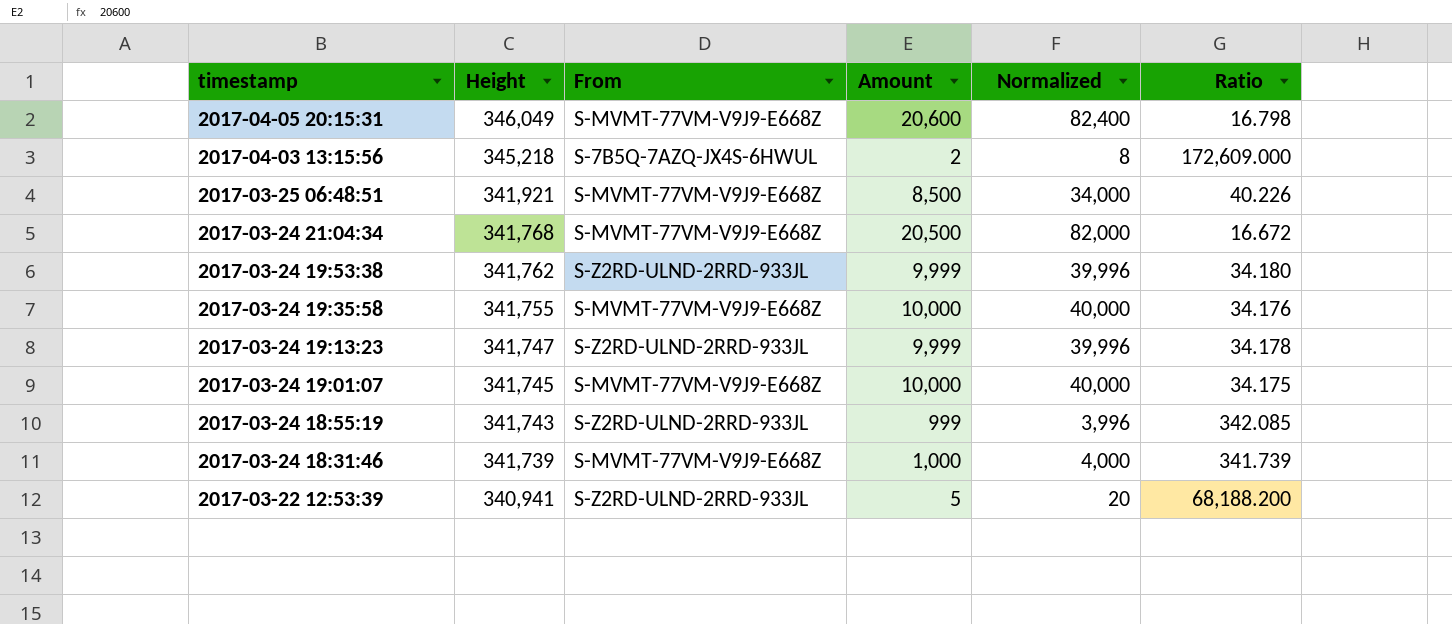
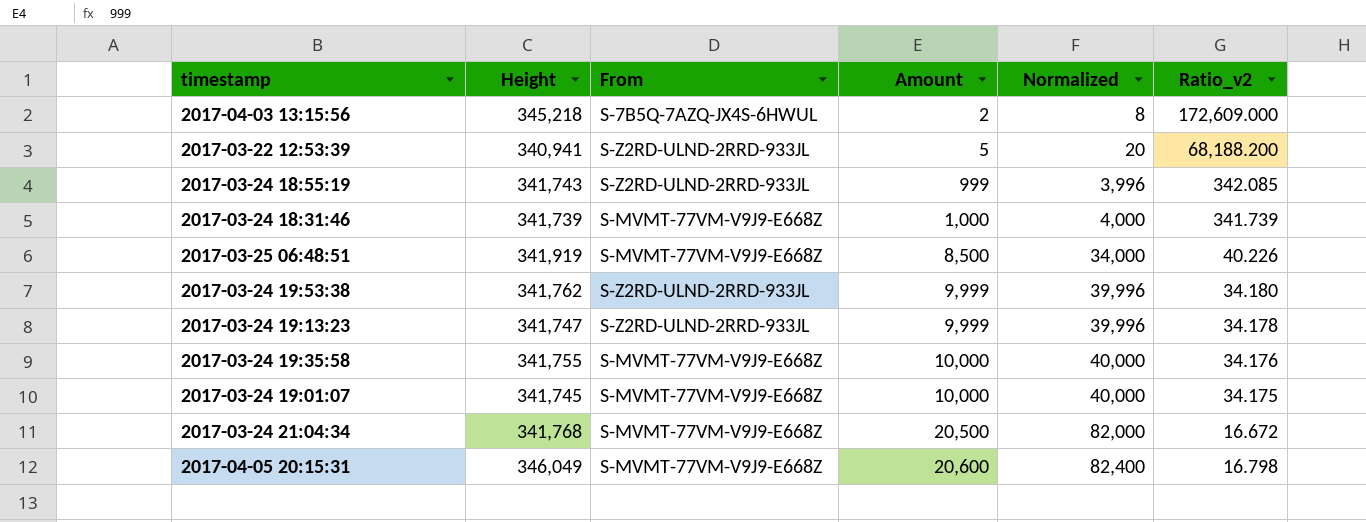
row order: timestamp descending -> Amount ascending
column name: Ratio -> Ratio_v2
2017-03-25 06:48:51 | Height: 341,921 -> 341,919

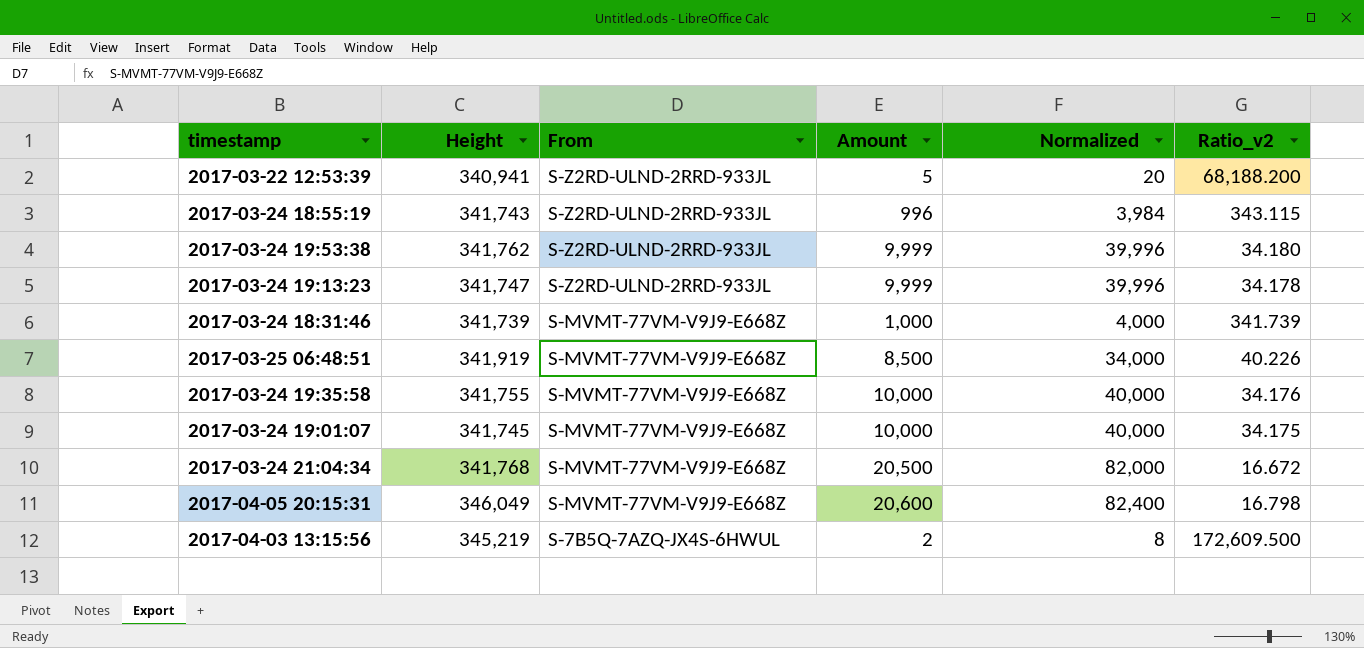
row order: Amount ascending -> From descending
2017-03-24 18:55:19 | Amount: 999 -> 996
2017-03-24 18:55:19 | Normalized: 3,996 -> 3,984
2017-03-24 18:55:19 | Ratio_v2: 342.085 -> 343.115
2017-04-03 13:15:56 | Height: 345,218 -> 345,219
2017-04-03 13:15:56 | Ratio_v2: 172,609.000 -> 172,609.500

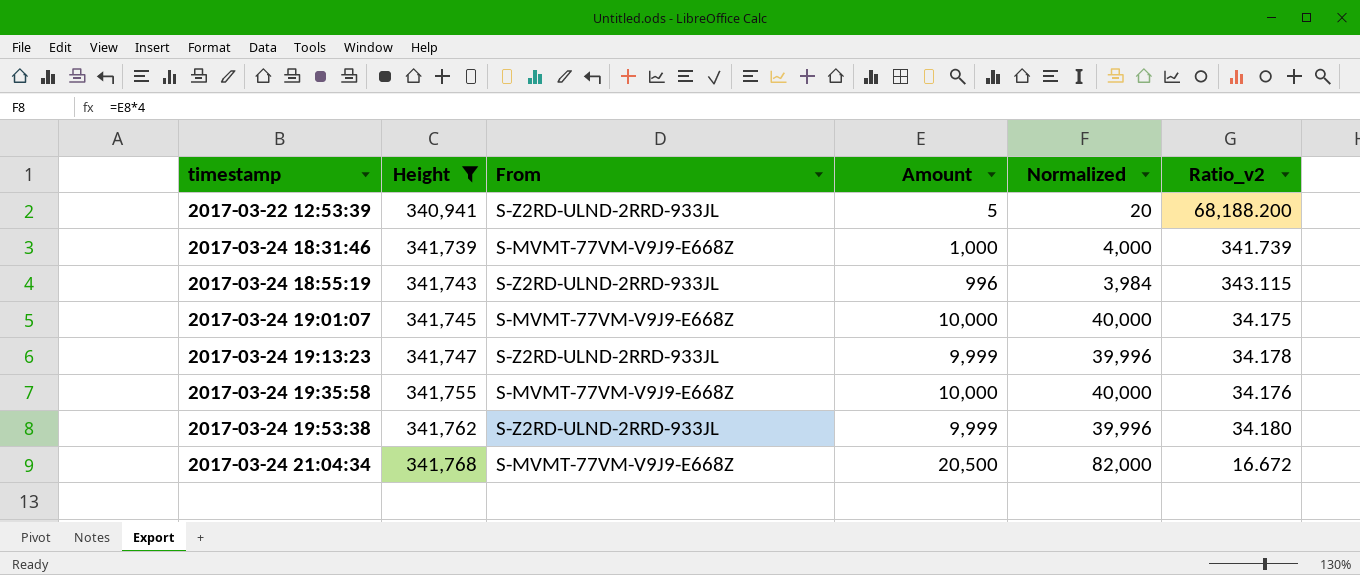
filter: none -> Height <= 341,768
row order: From descending -> timestamp ascending

